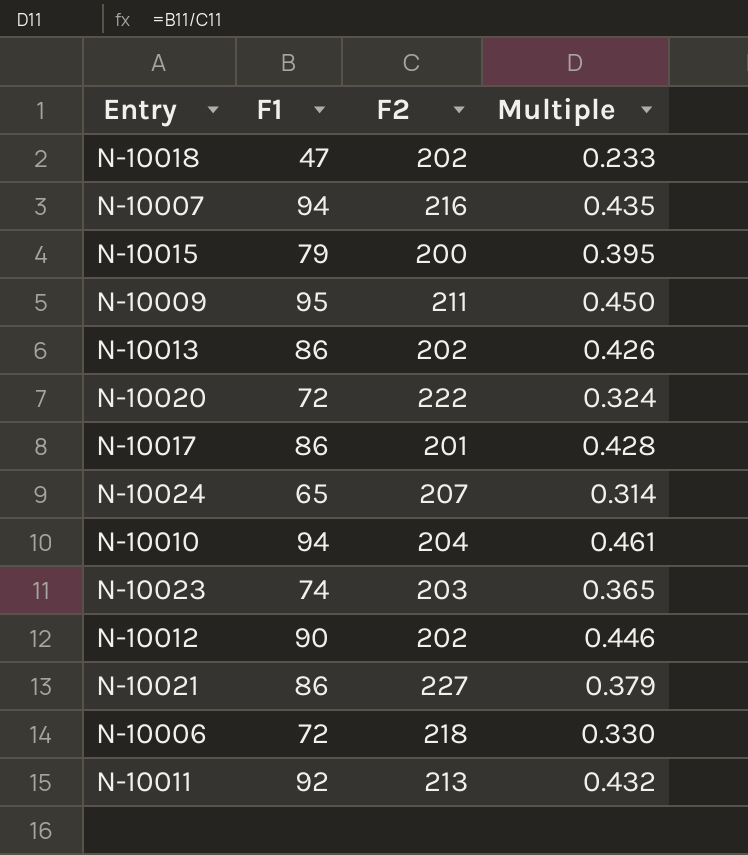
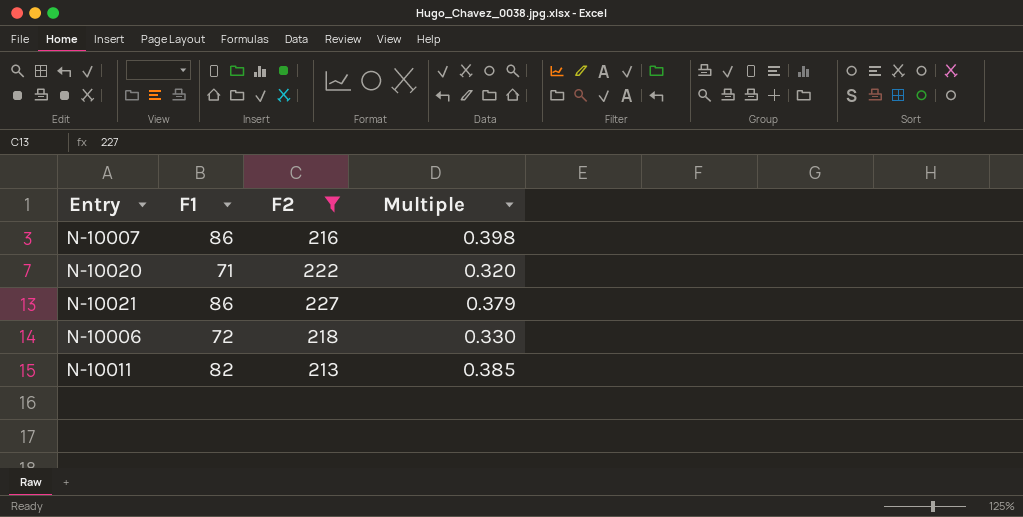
filter: none -> F2 >= 213
N-10007 | F1: 94 -> 86
N-10007 | Multiple: 0.435 -> 0.398
N-10020 | F1: 72 -> 71
N-10020 | Multiple: 0.324 -> 0.320
N-10011 | F1: 92 -> 82
N-10011 | Multiple: 0.432 -> 0.385

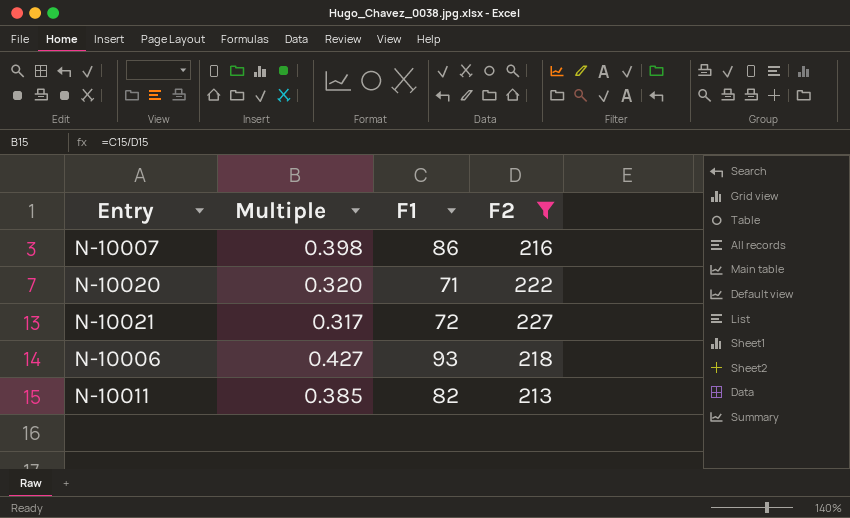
column Multiple | position: 4 -> 2
N-10021 | Multiple: 0.379 -> 0.317
N-10021 | F1: 86 -> 72
N-10006 | Multiple: 0.330 -> 0.427
N-10006 | F1: 72 -> 93

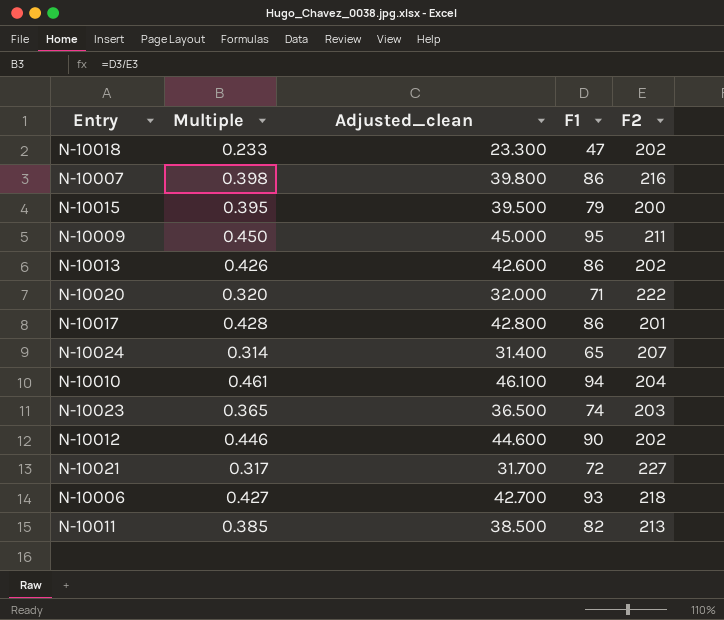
filter: F2 >= 213 -> none
column Adjusted_clean | formula: none -> [Multiple] * 100

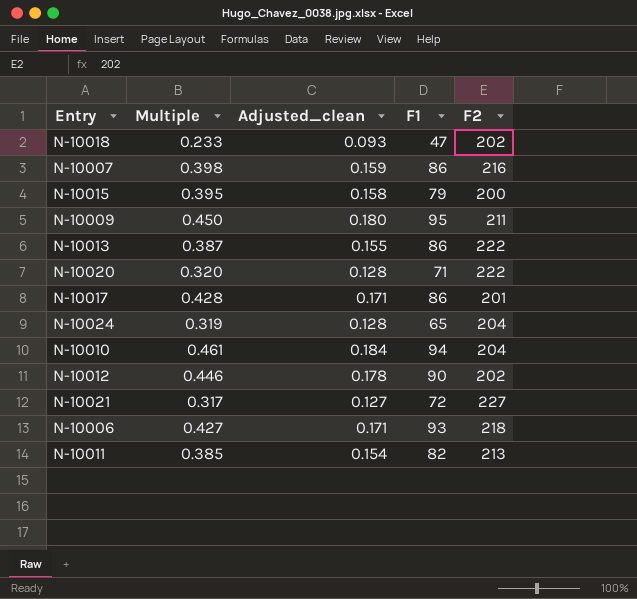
column Adjusted_clean | formula: [Multiple] * 100 -> [Multiple] * 0.4
row N-10023: 0.365 | 36.500 | 74 | 203 -> none
N-10013 | Multiple: 0.426 -> 0.387
N-10013 | F2: 202 -> 222
N-10024 | Multiple: 0.314 -> 0.319
N-10024 | F2: 207 -> 204

